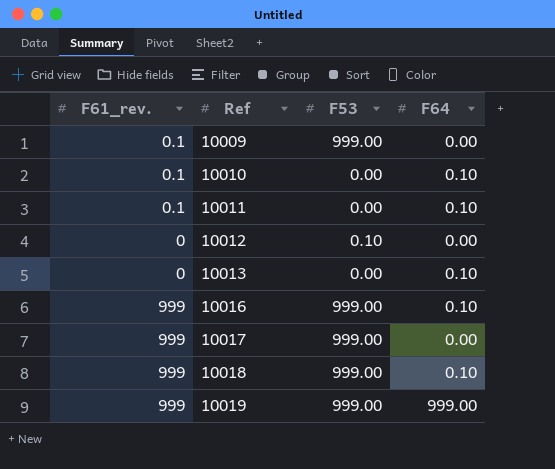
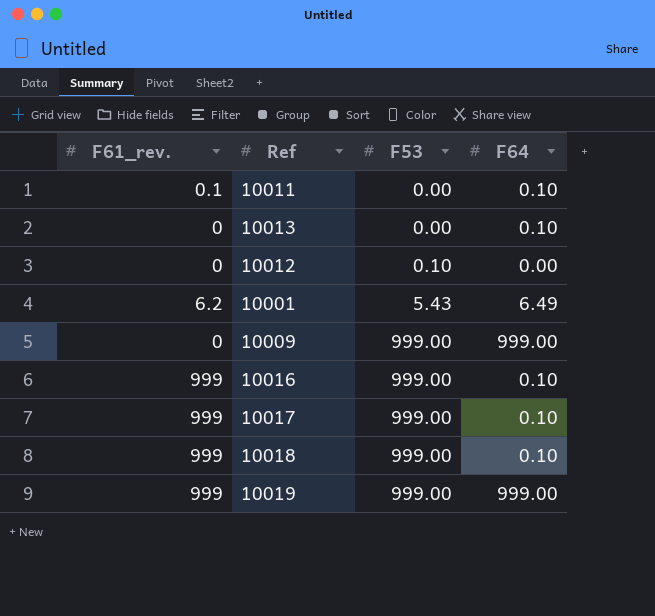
row order: Ref ascending -> F53 ascending
row 10010: 0.1 | 0.00 | 0.10 -> none
row 10001: none -> 6.2 | 5.43 | 6.49
10009 | F61_rev.: 0.1 -> 0
10009 | F64: 0.00 -> 999.00
10017 | F64: 0.00 -> 0.10

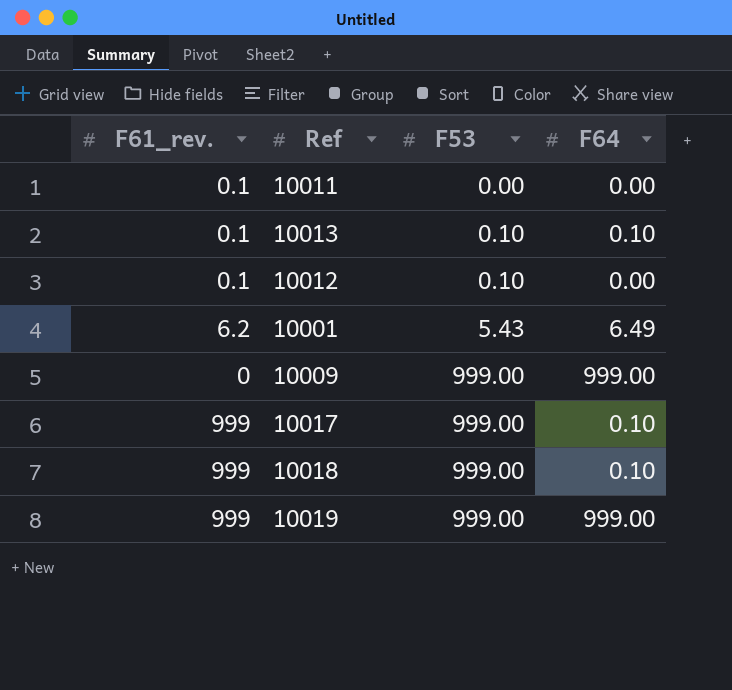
row 10016: 999 | 999.00 | 0.10 -> none
10011 | F64: 0.10 -> 0.00
10013 | F61_rev.: 0 -> 0.1
10013 | F53: 0.00 -> 0.10
10012 | F61_rev.: 0 -> 0.1

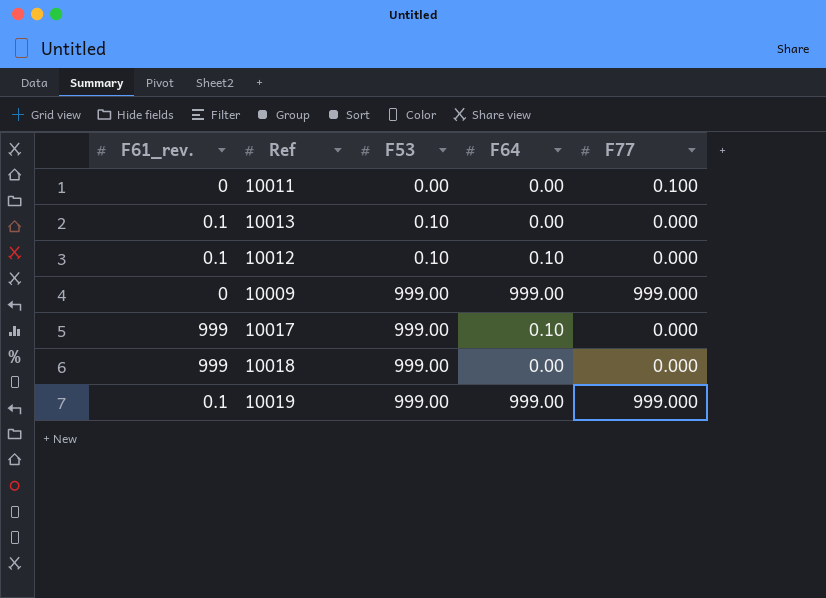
column F77 | position: none -> 5
row 10001: 6.2 | 5.43 | 6.49 -> none
10011 | F61_rev.: 0.1 -> 0
10013 | F64: 0.10 -> 0.00
10012 | F64: 0.00 -> 0.10
10018 | F64: 0.10 -> 0.00
10019 | F61_rev.: 999 -> 0.1

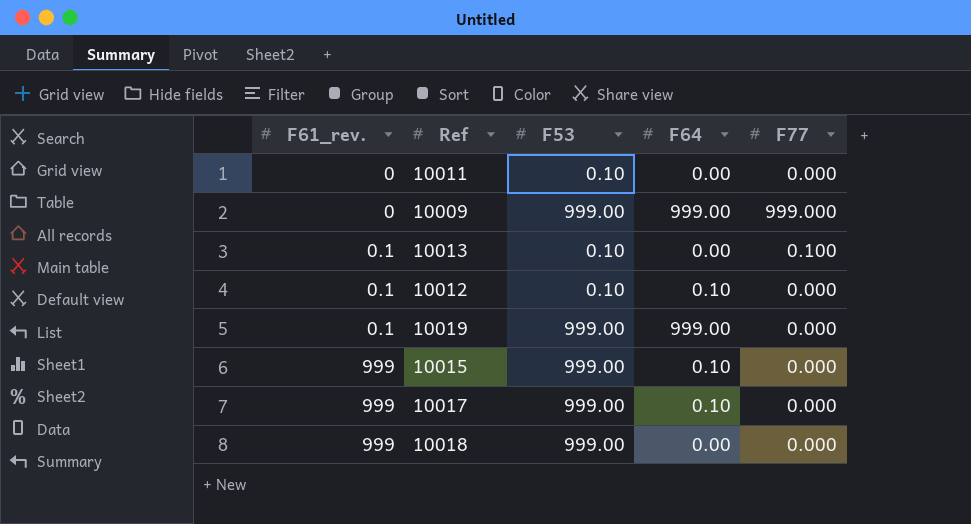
row order: F53 ascending -> F61_rev. ascending
10011 | F53: 0.00 -> 0.10
10011 | F77: 0.100 -> 0.000
10013 | F77: 0.000 -> 0.100
10019 | F77: 999.000 -> 0.000
row 10015: none -> 999 | 999.00 | 0.10 | 0.000

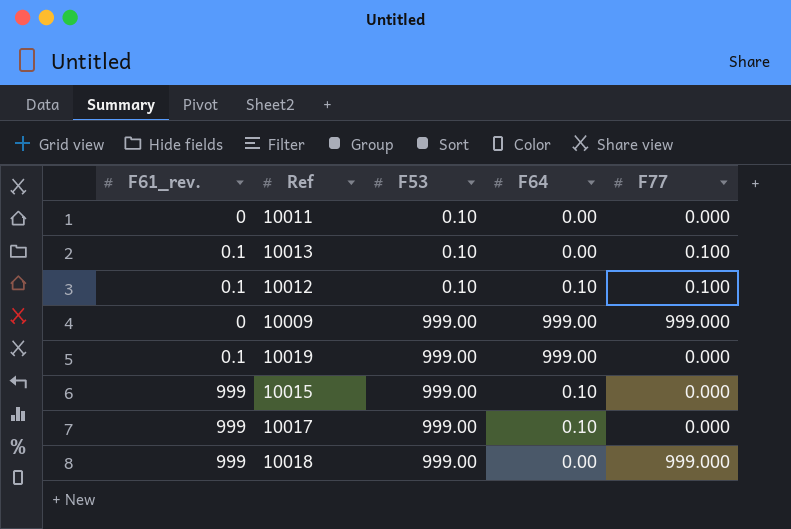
row order: F61_rev. ascending -> F53 ascending
10012 | F77: 0.000 -> 0.100
10018 | F77: 0.000 -> 999.000

